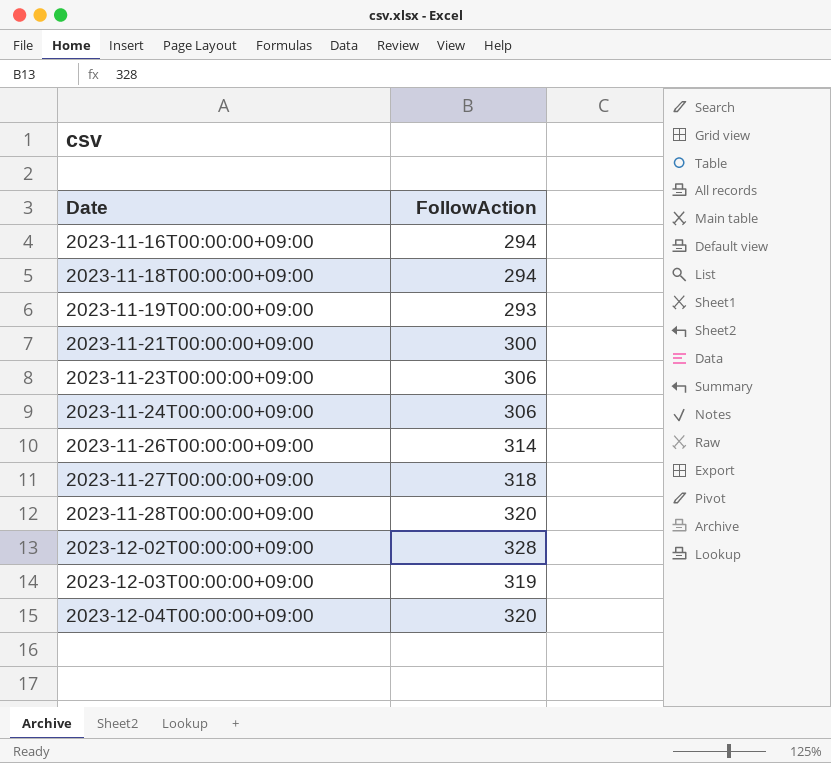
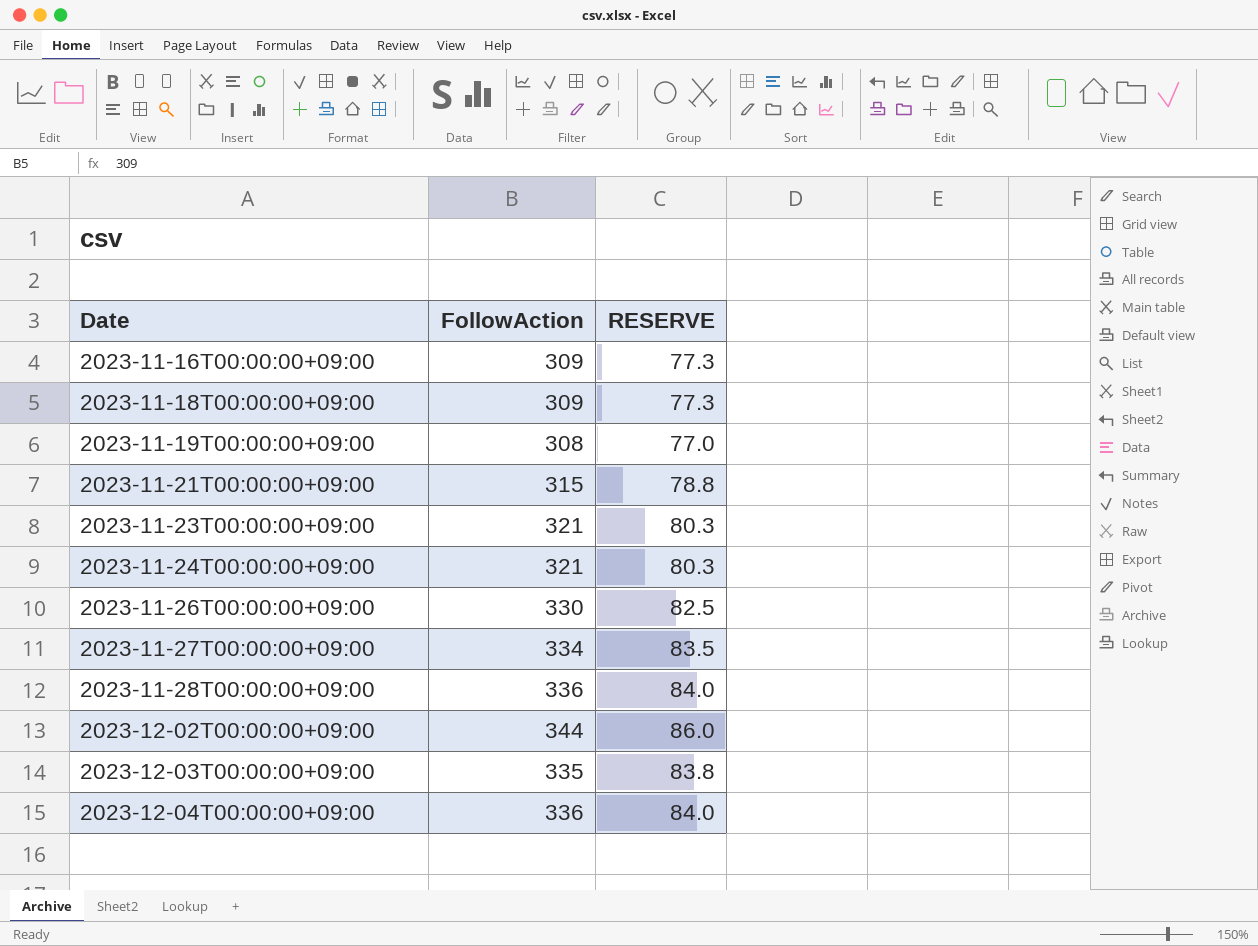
column RESERVE | formula: none -> [FollowAction] * 0.25
2023-11-16T00:00:00+09:00 | FollowAction: 294 -> 309
2023-11-18T00:00:00+09:00 | FollowAction: 294 -> 309
2023-11-19T00:00:00+09:00 | FollowAction: 293 -> 308
2023-11-21T00:00:00+09:00 | FollowAction: 300 -> 315
2023-11-23T00:00:00+09:00 | FollowAction: 306 -> 321
2023-11-24T00:00:00+09:00 | FollowAction: 306 -> 321
2023-11-26T00:00:00+09:00 | FollowAction: 314 -> 330
2023-11-27T00:00:00+09:00 | FollowAction: 318 -> 334
2023-11-28T00:00:00+09:00 | FollowAction: 320 -> 336
2023-12-02T00:00:00+09:00 | FollowAction: 328 -> 344
2023-12-03T00:00:00+09:00 | FollowAction: 319 -> 335
2023-12-04T00:00:00+09:00 | FollowAction: 320 -> 336

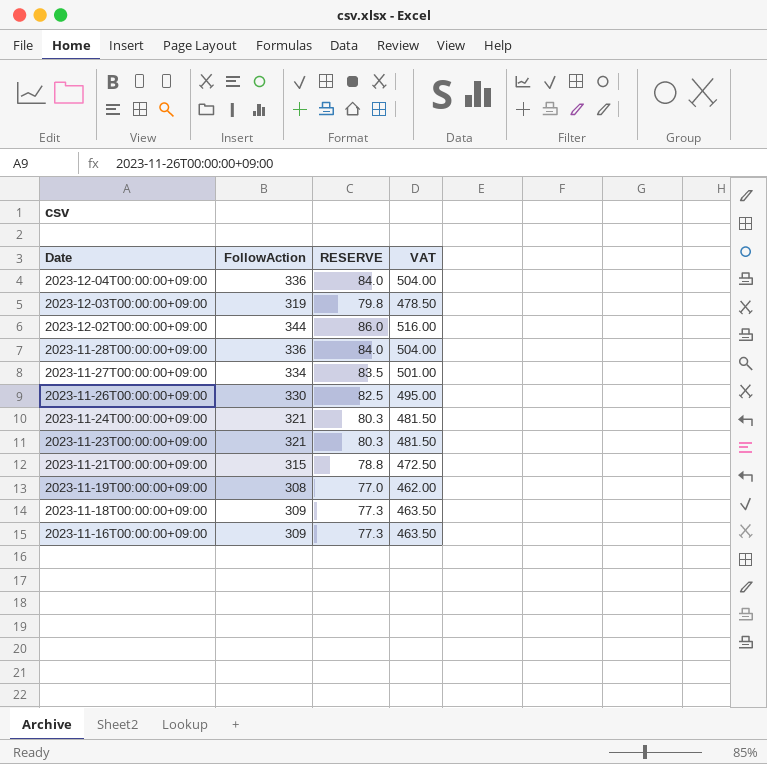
row order: Date ascending -> Date descending
column VAT | formula: none -> [FollowAction] * 1.5
2023-12-03T00:00:00+09:00 | FollowAction: 335 -> 319
2023-12-03T00:00:00+09:00 | RESERVE: 83.8 -> 79.8

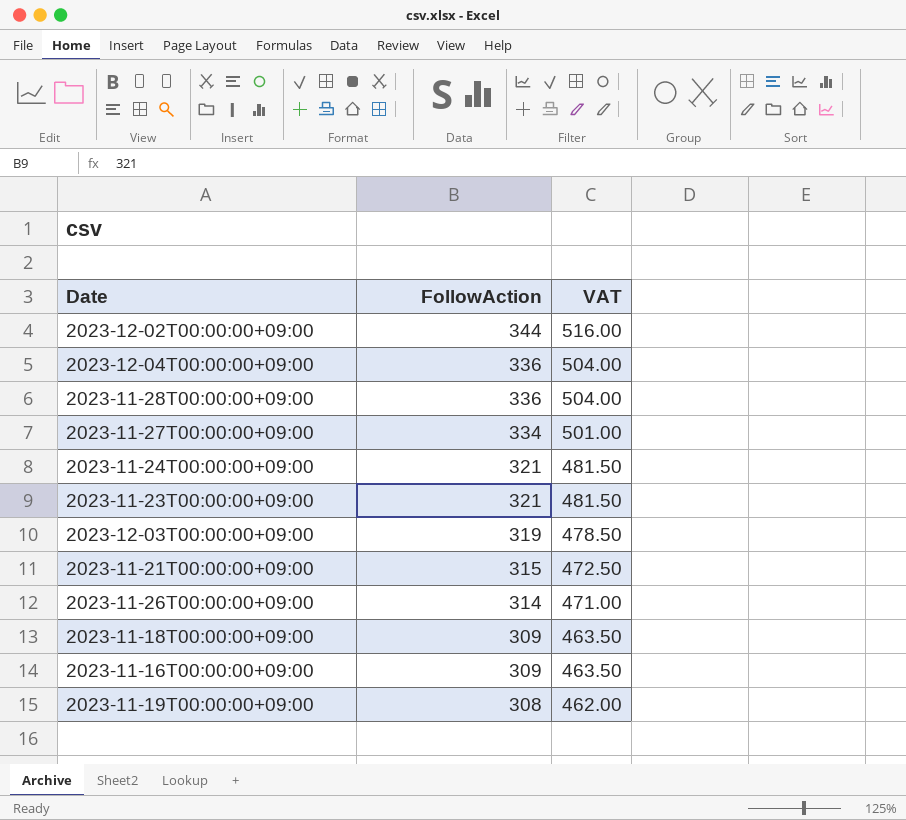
row order: Date descending -> FollowAction descending
column RESERVE | formula: [FollowAction] * 0.25 -> none
2023-11-26T00:00:00+09:00 | FollowAction: 330 -> 314
2023-11-26T00:00:00+09:00 | VAT: 495.00 -> 471.00

